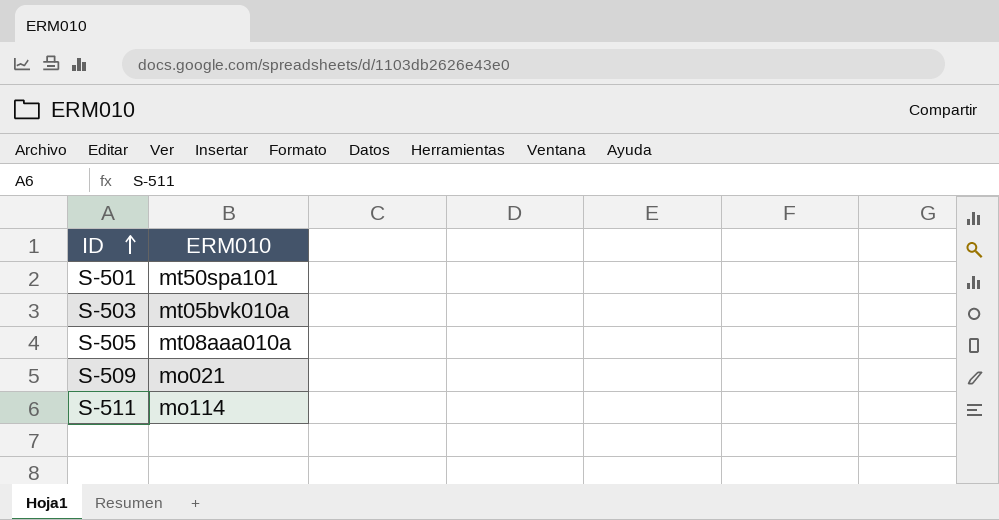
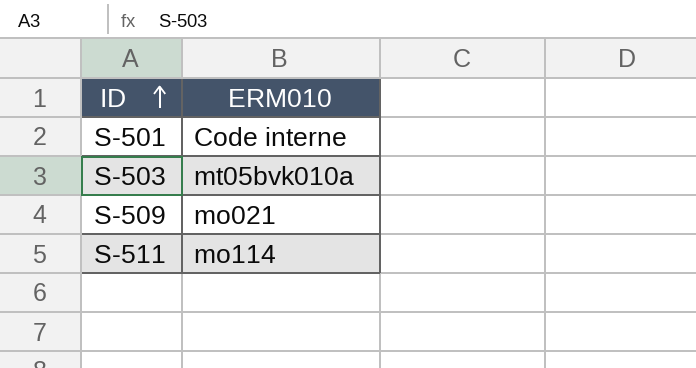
row S-505: mt08aaa010a -> none
S-501 | ERM010: mt50spa101 -> Code interne

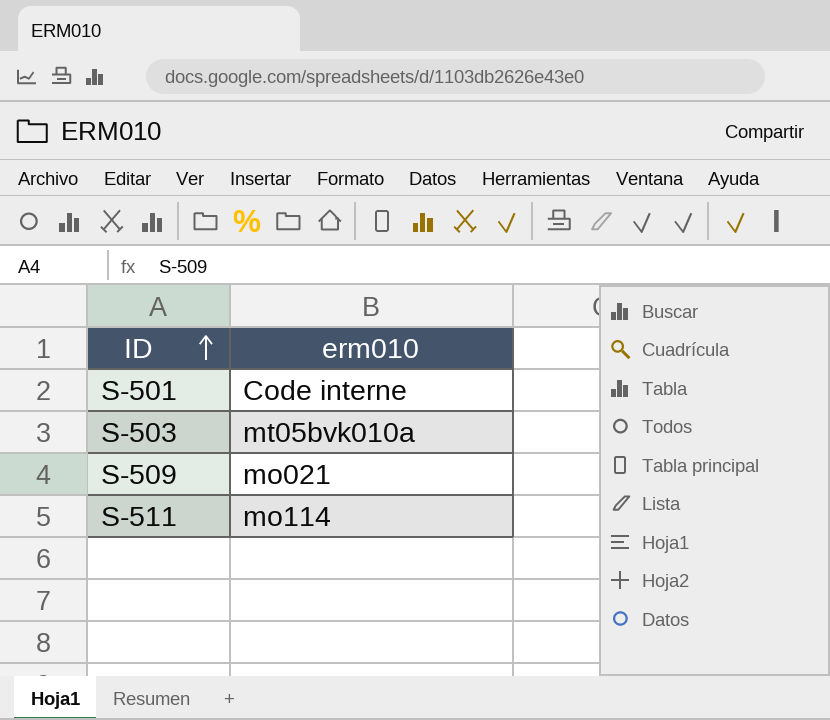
column name: ERM010 -> erm010

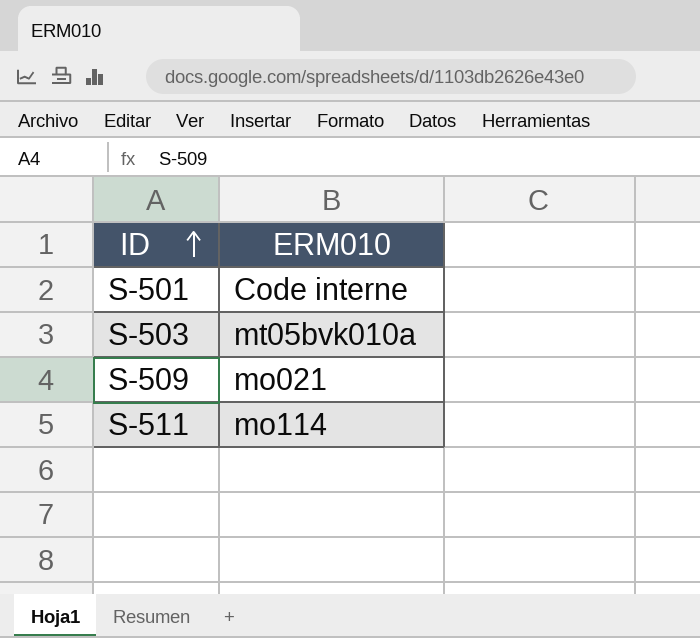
column name: erm010 -> ERM010

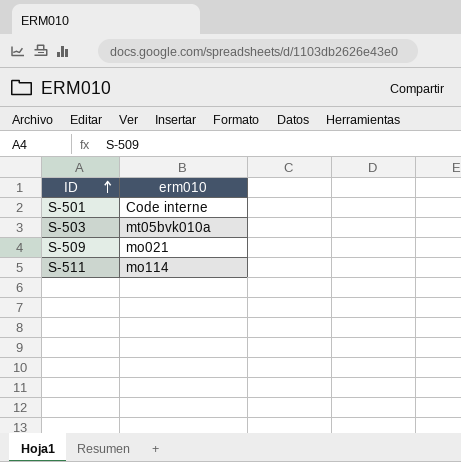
column name: ERM010 -> erm010

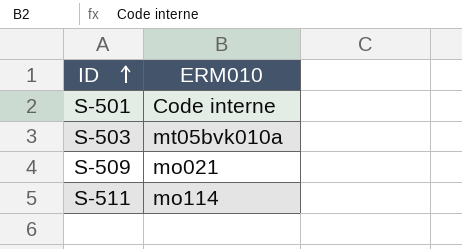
column name: erm010 -> ERM010

